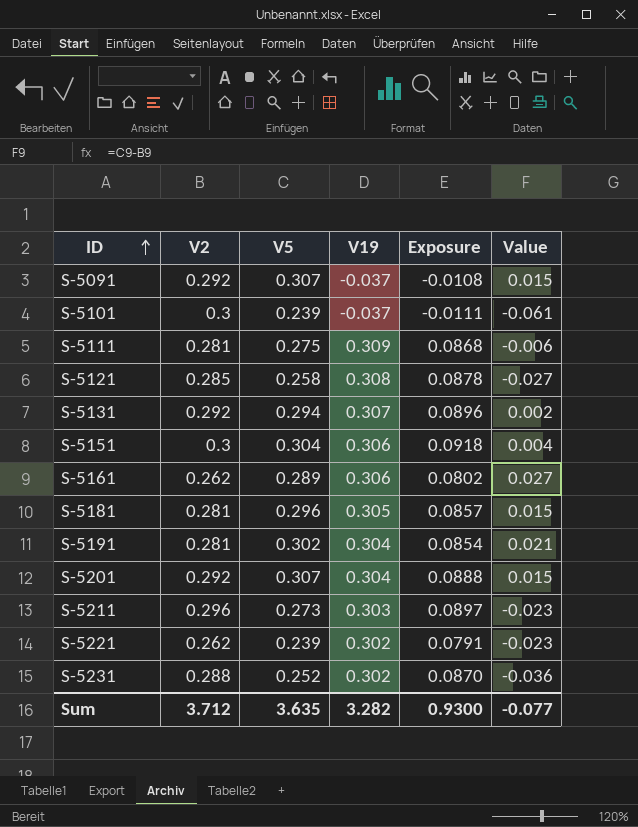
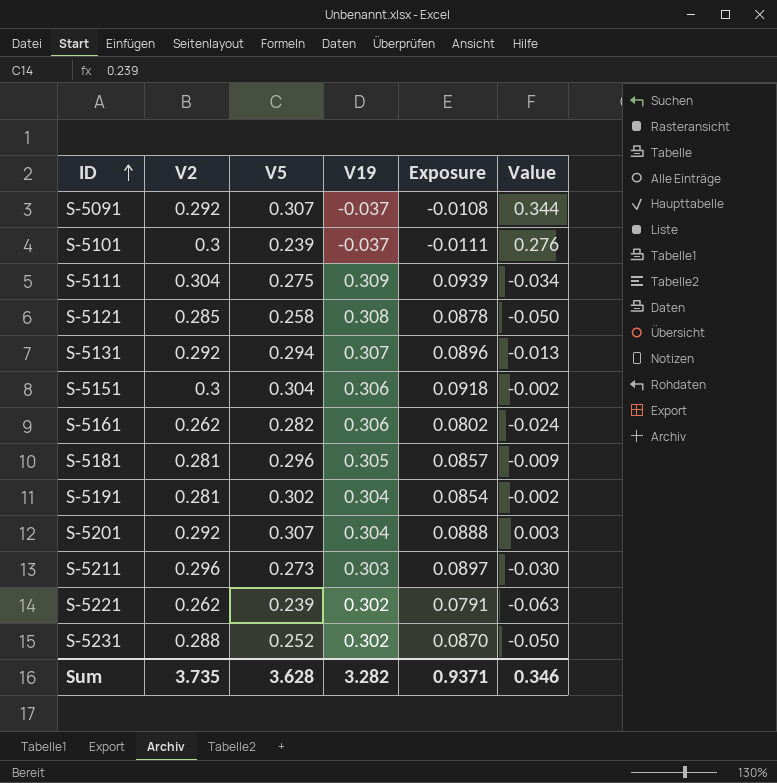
column Value | formula: [V5] - [V2] -> [V5] - [V19]
S-5111 | V2: 0.281 -> 0.304
S-5111 | Exposure: 0.0868 -> 0.0939
S-5161 | V5: 0.289 -> 0.282
Sum | V2: 3.712 -> 3.735
Sum | V5: 3.635 -> 3.628
Sum | Exposure: 0.9300 -> 0.9371
Sum | Value: -0.077 -> 0.346

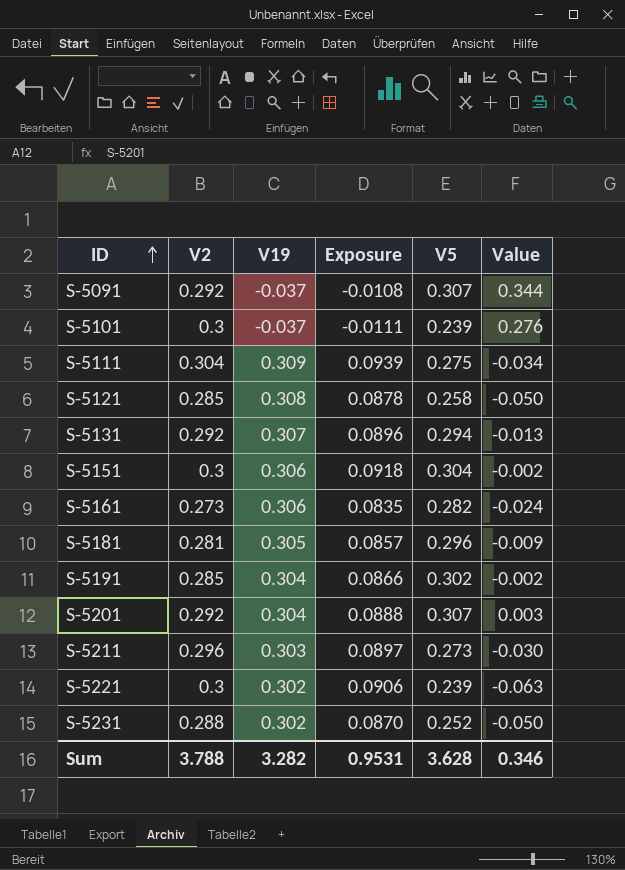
column V5 | position: 3 -> 5
S-5161 | V2: 0.262 -> 0.273
S-5161 | Exposure: 0.0802 -> 0.0835
S-5191 | V2: 0.281 -> 0.285
S-5191 | Exposure: 0.0854 -> 0.0866
S-5221 | V2: 0.262 -> 0.3
S-5221 | Exposure: 0.0791 -> 0.0906
Sum | V2: 3.735 -> 3.788
Sum | Exposure: 0.9371 -> 0.9531

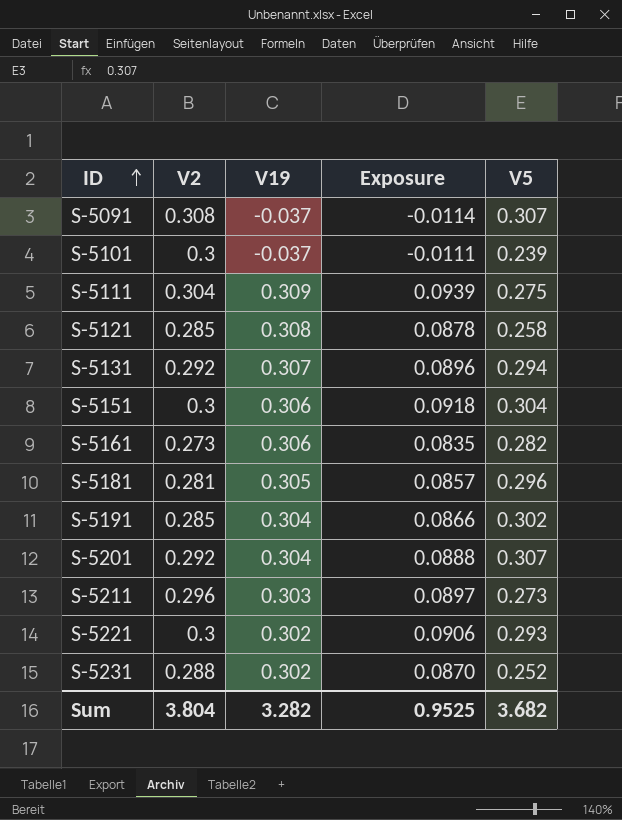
column Value | formula: [V5] - [V19] -> none
S-5091 | V2: 0.292 -> 0.308
S-5091 | Exposure: -0.0108 -> -0.0114
S-5221 | V5: 0.239 -> 0.293
Sum | V2: 3.788 -> 3.804
Sum | Exposure: 0.9531 -> 0.9525
Sum | V5: 3.628 -> 3.682

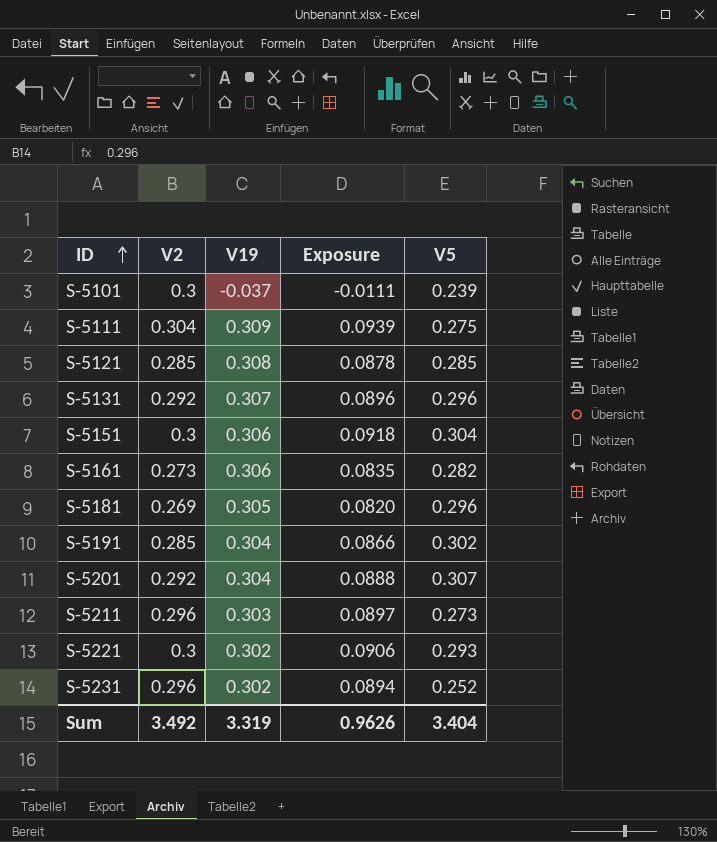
row S-5091: 0.308 | -0.037 | -0.0114 | 0.307 -> none
S-5121 | V5: 0.258 -> 0.285
S-5131 | V5: 0.294 -> 0.296
S-5181 | V2: 0.281 -> 0.269
S-5181 | Exposure: 0.0857 -> 0.0820
S-5231 | V2: 0.288 -> 0.296
S-5231 | Exposure: 0.0870 -> 0.0894
Sum | V2: 3.804 -> 3.492
Sum | V19: 3.282 -> 3.319
Sum | Exposure: 0.9525 -> 0.9626
Sum | V5: 3.682 -> 3.404

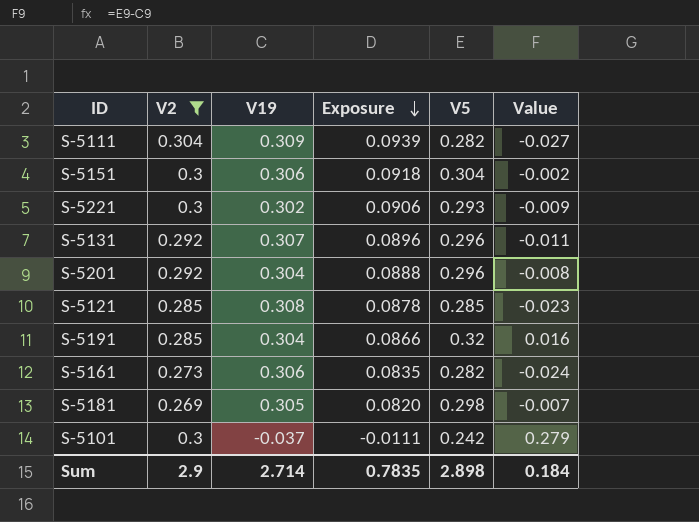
filter: none -> V2 != 0.296
row order: ID ascending -> Exposure descending
column Value | formula: none -> [V5] - [V19]
S-5111 | V5: 0.275 -> 0.282
S-5201 | V5: 0.307 -> 0.296
S-5191 | V5: 0.302 -> 0.32
S-5181 | V5: 0.296 -> 0.298
S-5101 | V5: 0.239 -> 0.242
Sum | V2: 3.492 -> 2.9
Sum | V19: 3.319 -> 2.714
Sum | Exposure: 0.9626 -> 0.7835
Sum | V5: 3.404 -> 2.898

